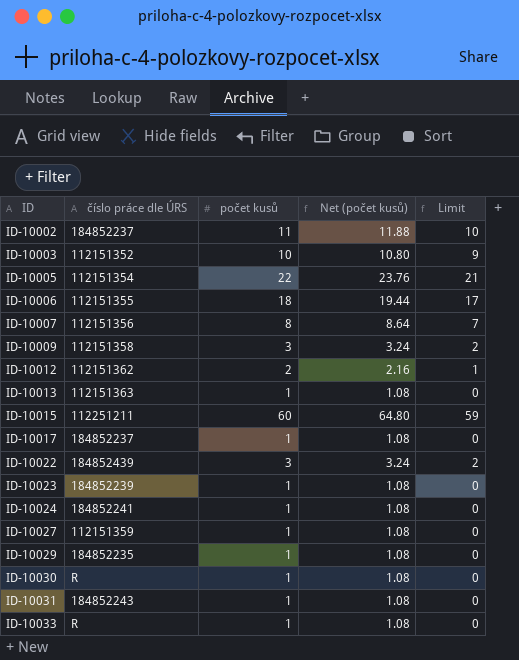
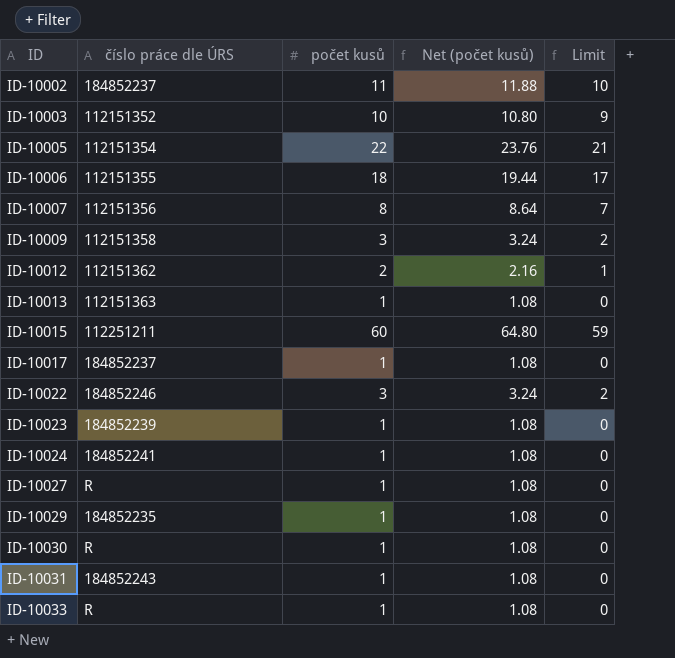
ID-10022 | číslo práce dle ÚRS: 184852439 -> 184852246
ID-10027 | číslo práce dle ÚRS: 112151359 -> R

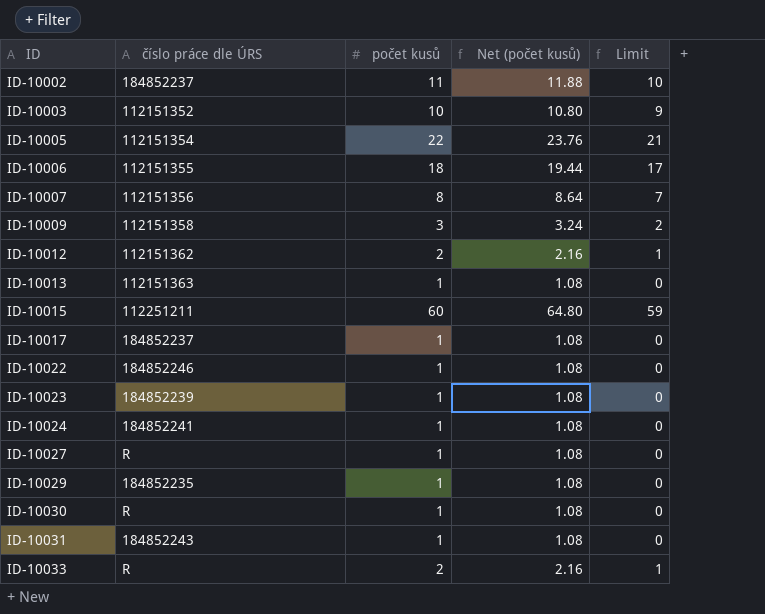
ID-10022 | počet kusů: 3 -> 1
ID-10022 | Net (počet kusů): 3.24 -> 1.08
ID-10022 | Limit: 2 -> 0
ID-10033 | počet kusů: 1 -> 2
ID-10033 | Net (počet kusů): 1.08 -> 2.16
ID-10033 | Limit: 0 -> 1

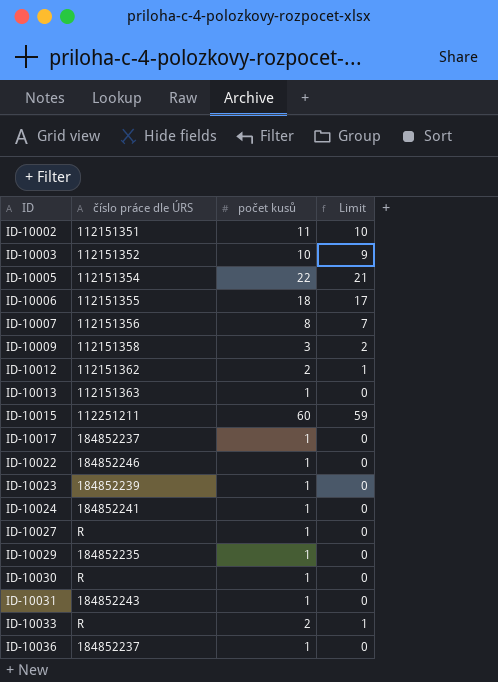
column Net (počet kusů) | formula: [počet kusů] * 1.08 -> none
ID-10002 | číslo práce dle ÚRS: 184852237 -> 112151351
row ID-10036: none -> 184852237 | 1 | 0

